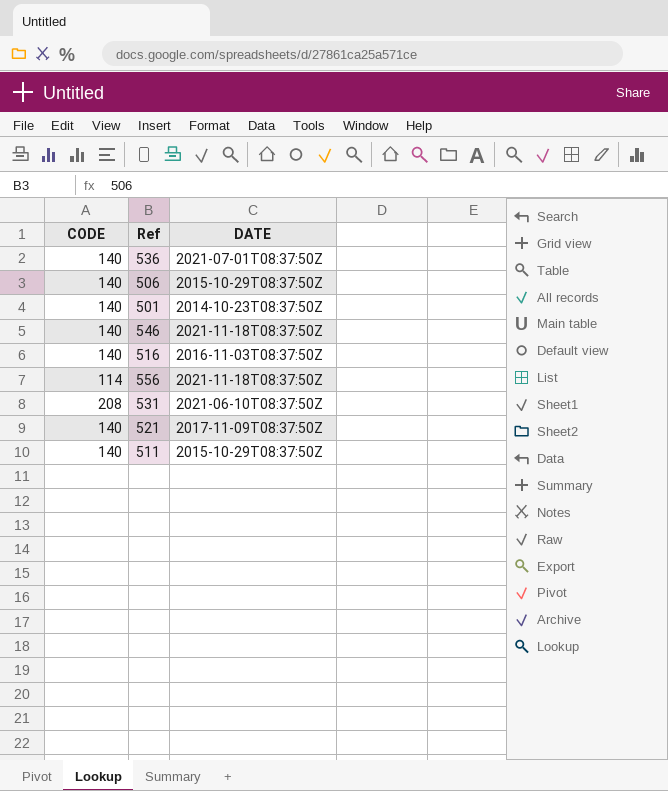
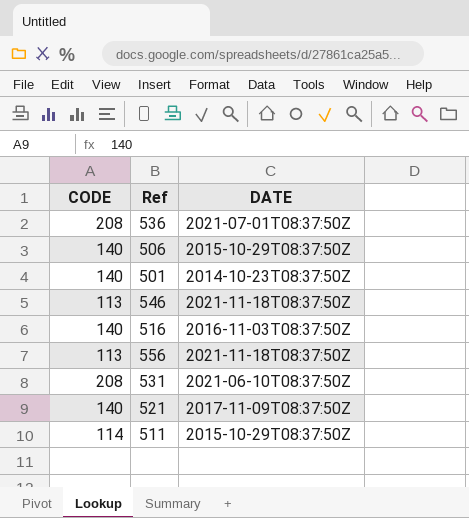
536 | CODE: 140 -> 208
546 | CODE: 140 -> 113
556 | CODE: 114 -> 113
511 | CODE: 140 -> 114

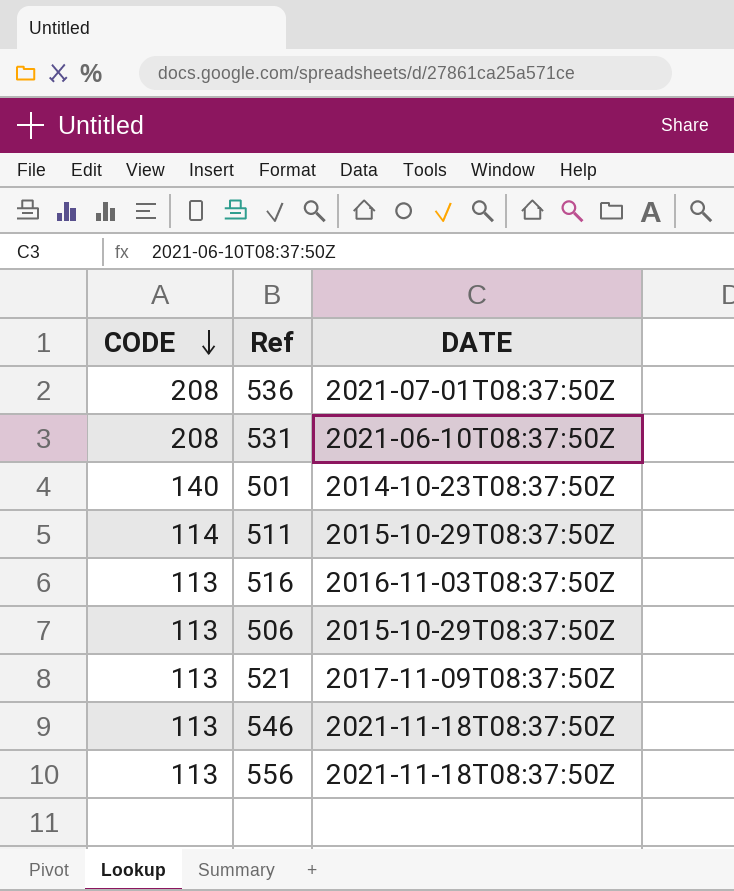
row order: none -> CODE descending
516 | CODE: 140 -> 113
506 | CODE: 140 -> 113
521 | CODE: 140 -> 113

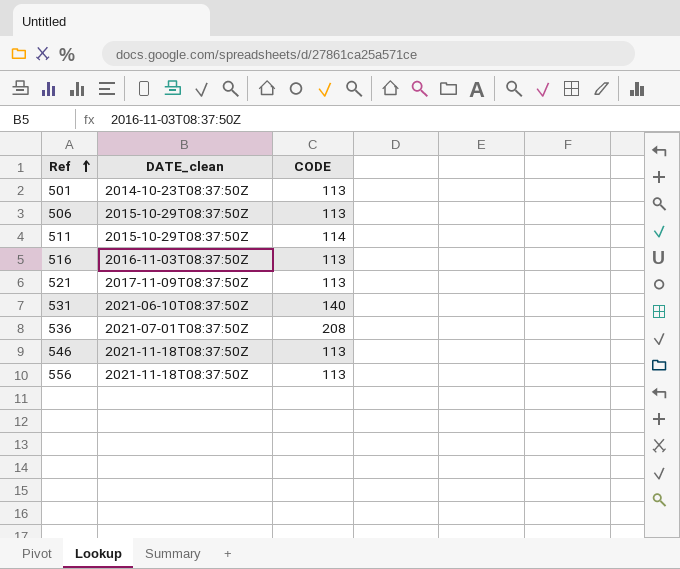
row order: CODE descending -> Ref ascending
column name: DATE -> DATE_clean
column CODE | position: 1 -> 3
501 | CODE: 140 -> 113
531 | CODE: 208 -> 140

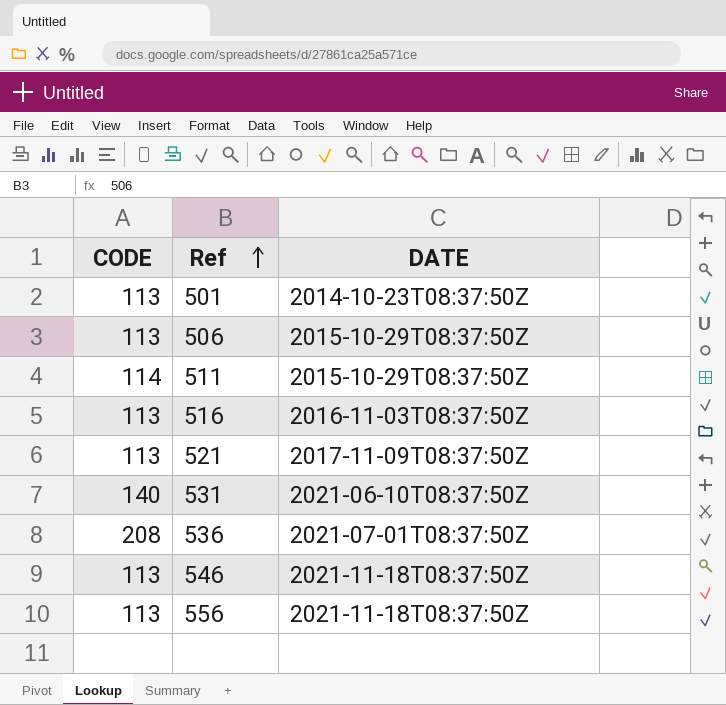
column CODE | position: 3 -> 1
column name: DATE_clean -> DATE

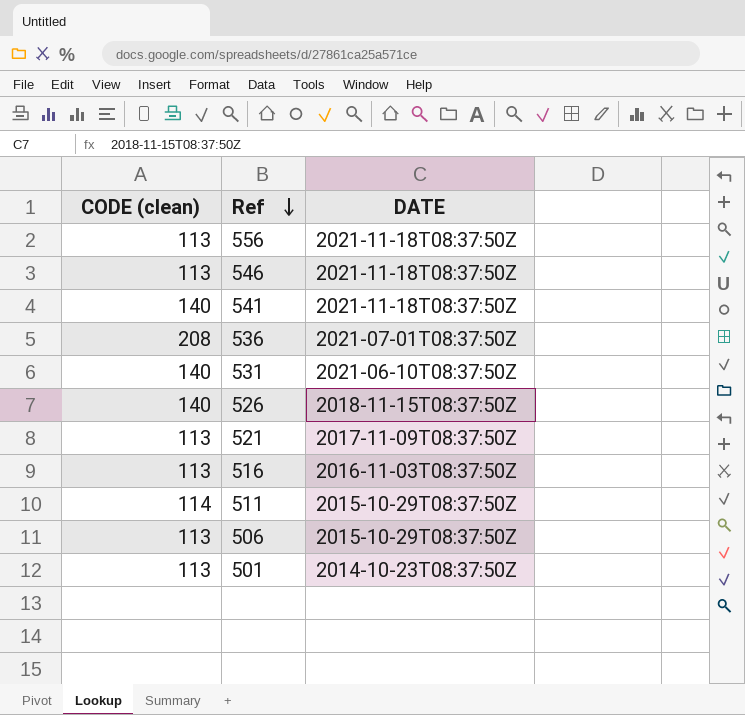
row order: Ref ascending -> Ref descending
column name: CODE -> CODE (clean)
row 541: none -> 140 | 2021-11-18T08:37:50Z
row 526: none -> 140 | 2018-11-15T08:37:50Z

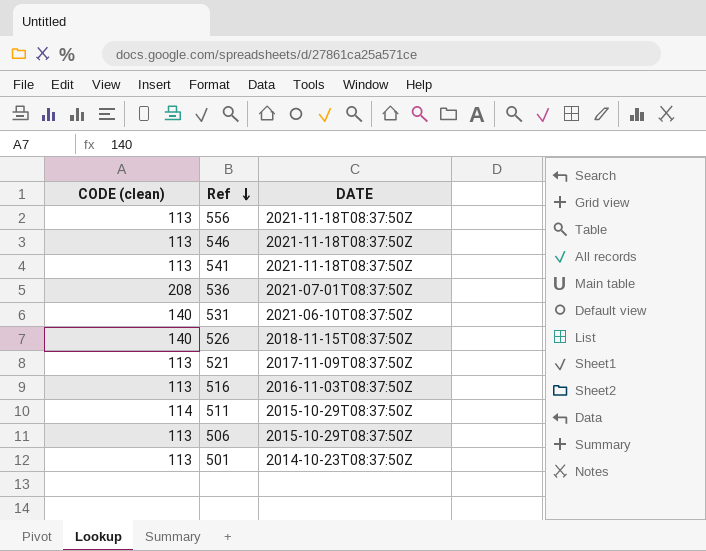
541 | CODE (clean): 140 -> 113

